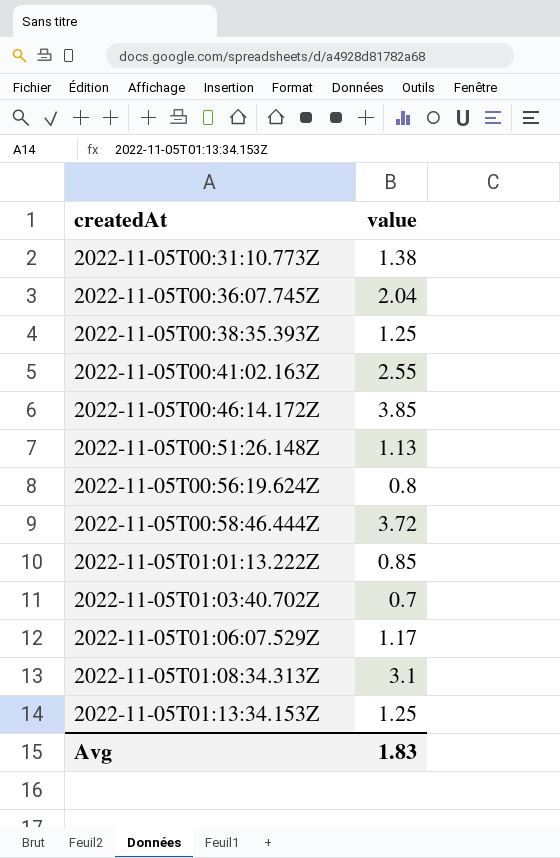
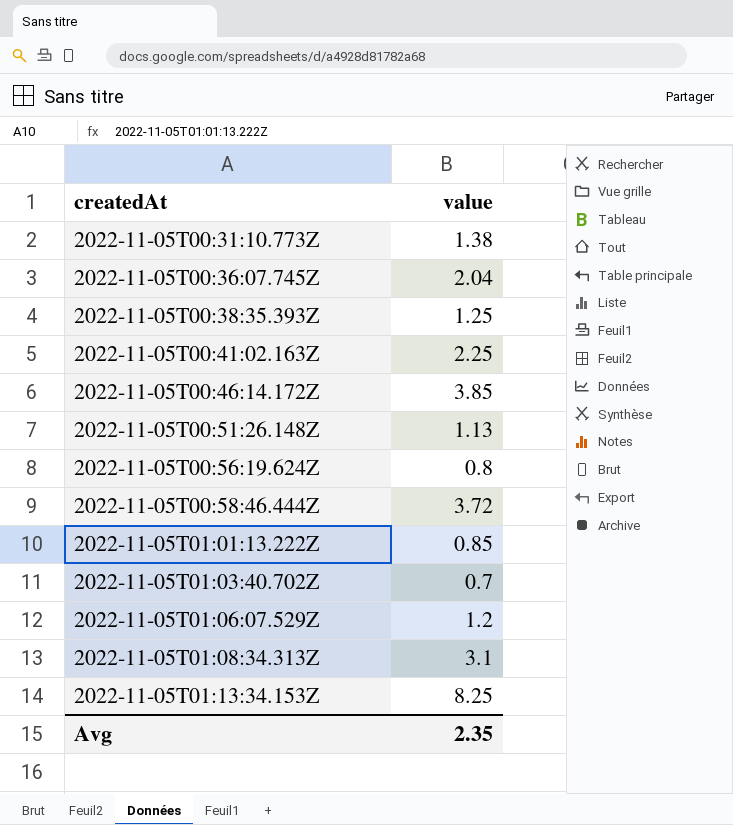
2022-11-05T00:41:02.163Z | value: 2.55 -> 2.25
2022-11-05T01:06:07.529Z | value: 1.17 -> 1.2
2022-11-05T01:13:34.153Z | value: 1.25 -> 8.25
Avg | value: 1.83 -> 2.35

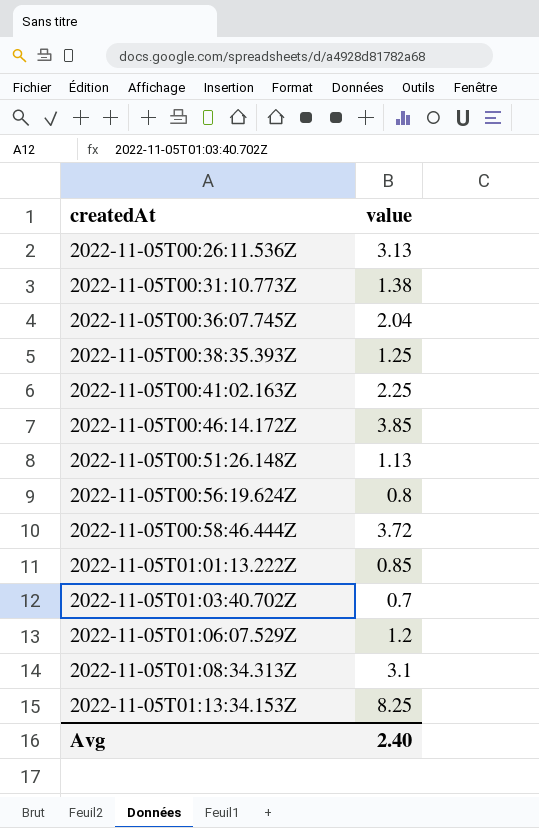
row 2022-11-05T00:26:11.536Z: none -> 3.13
Avg | value: 2.35 -> 2.40

